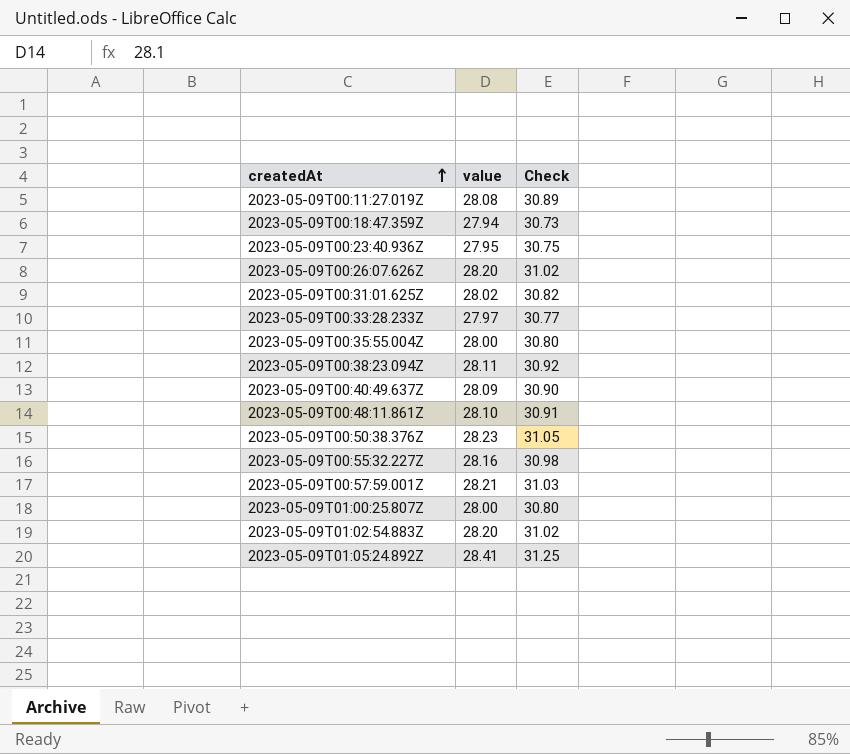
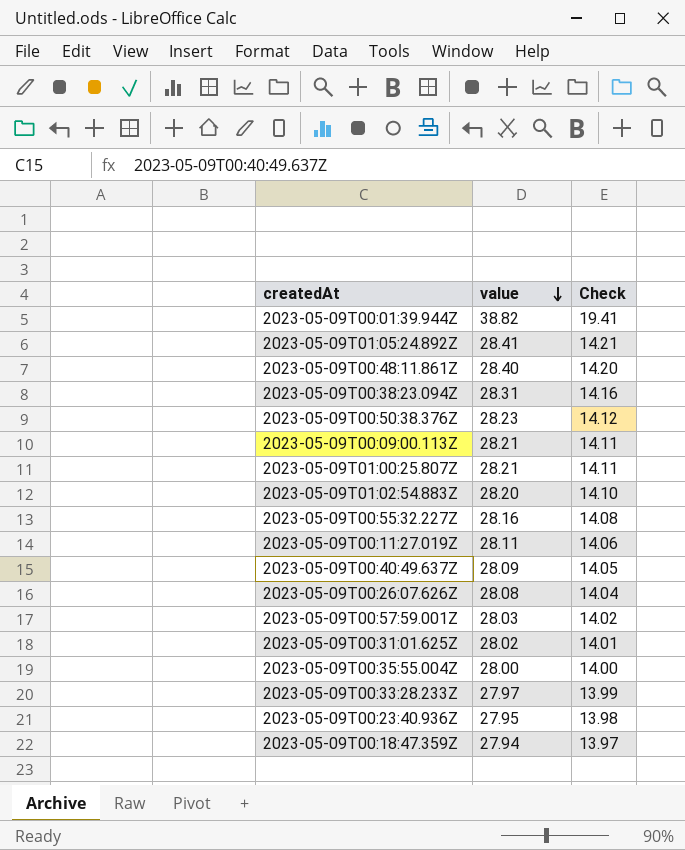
row order: createdAt ascending -> value descending
column Check | formula: [value] * 1.1 -> [value] * 0.5
row 2023-05-09T00:01:39.944Z: none -> 38.82 | 19.41
2023-05-09T00:48:11.861Z | value: 28.10 -> 28.40
2023-05-09T00:38:23.094Z | value: 28.11 -> 28.31
row 2023-05-09T00:09:00.113Z: none -> 28.21 | 14.11
2023-05-09T01:00:25.807Z | value: 28.00 -> 28.21
2023-05-09T00:11:27.019Z | value: 28.08 -> 28.11
2023-05-09T00:26:07.626Z | value: 28.20 -> 28.08
2023-05-09T00:57:59.001Z | value: 28.21 -> 28.03

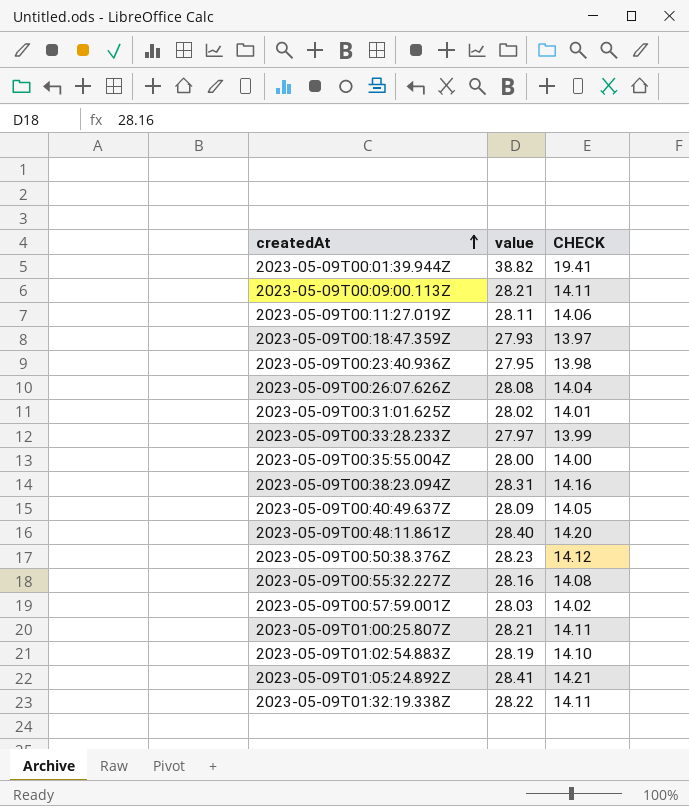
row order: value descending -> createdAt ascending
column name: Check -> CHECK
2023-05-09T00:18:47.359Z | value: 27.94 -> 27.93
2023-05-09T01:02:54.883Z | value: 28.20 -> 28.19
row 2023-05-09T01:32:19.338Z: none -> 28.22 | 14.11

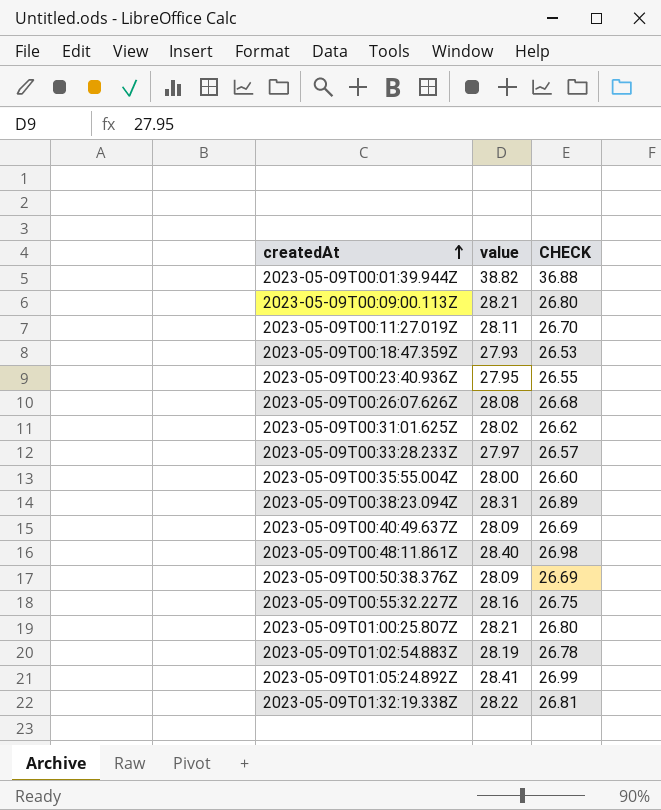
column CHECK | formula: [value] * 0.5 -> [value] * 0.95
row 2023-05-09T00:57:59.001Z: 28.03 | 14.02 -> none
2023-05-09T00:50:38.376Z | value: 28.23 -> 28.09

